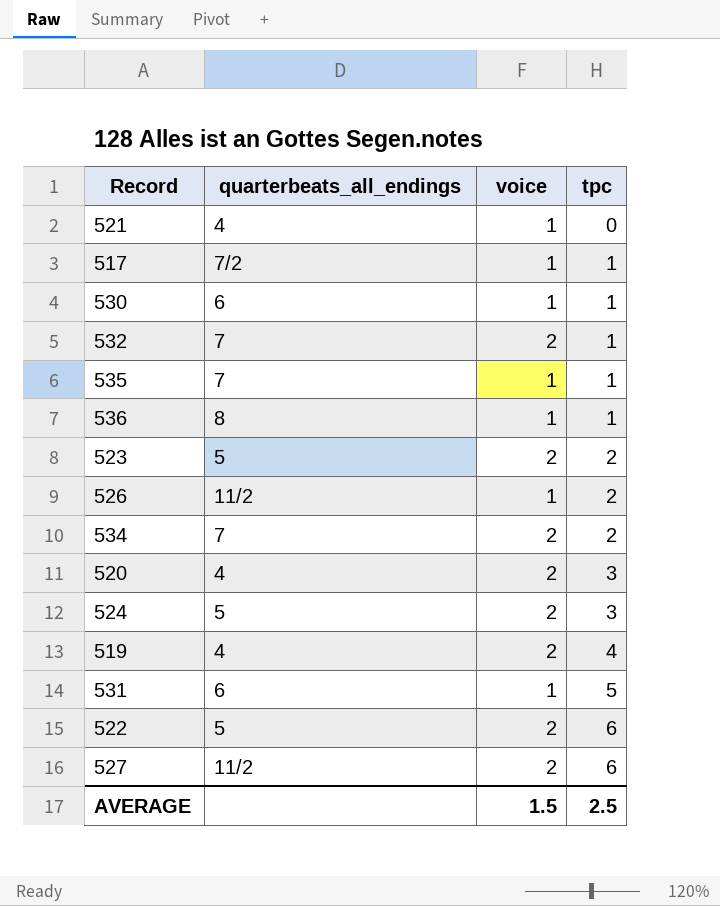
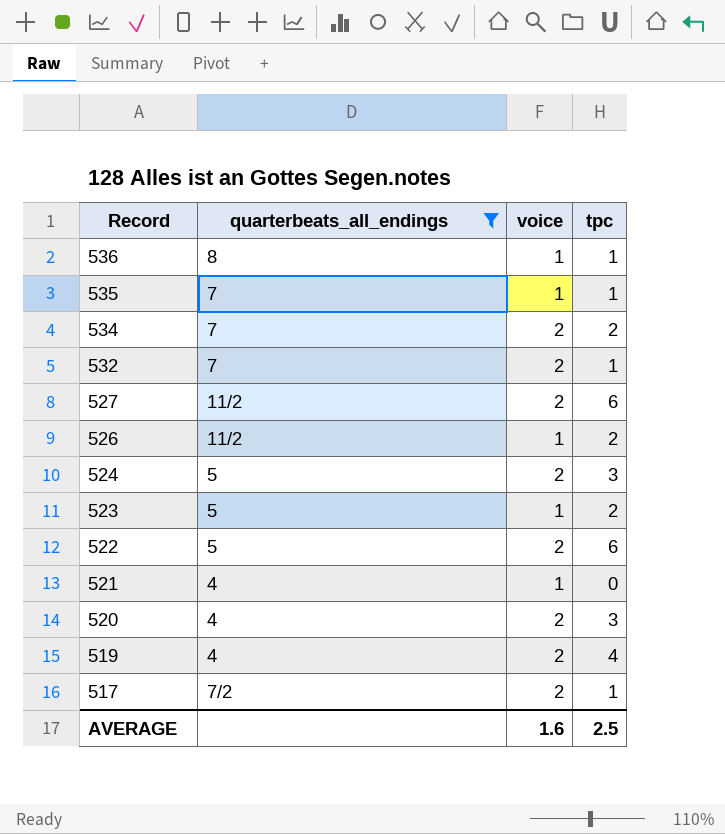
filter: none -> quarterbeats_all_endings != 6
row order: tpc ascending -> Record descending
523 | voice: 2 -> 1
517 | voice: 1 -> 2
AVERAGE | voice: 1.5 -> 1.6

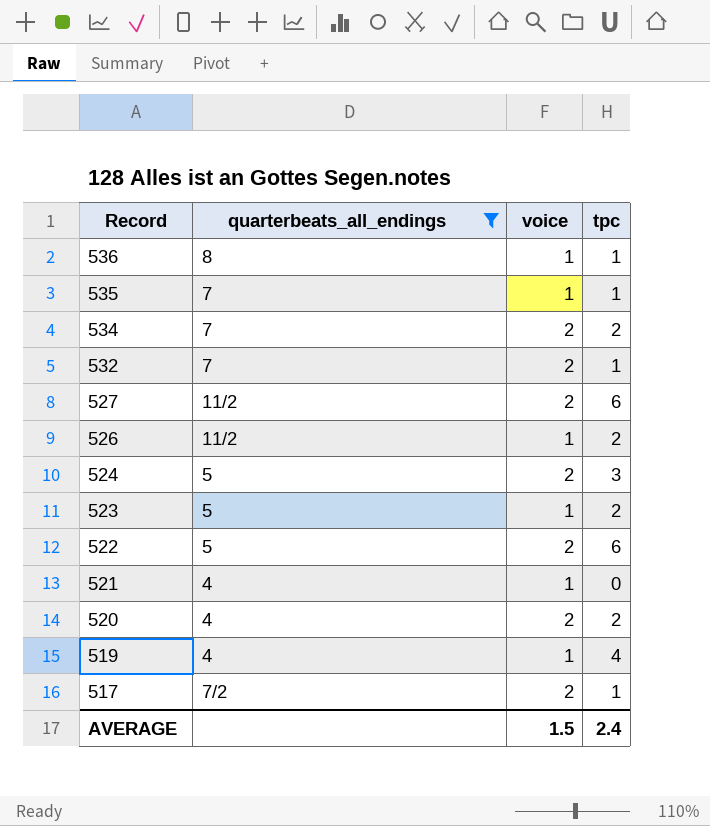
520 | tpc: 3 -> 2
519 | voice: 2 -> 1
AVERAGE | voice: 1.6 -> 1.5
AVERAGE | tpc: 2.5 -> 2.4

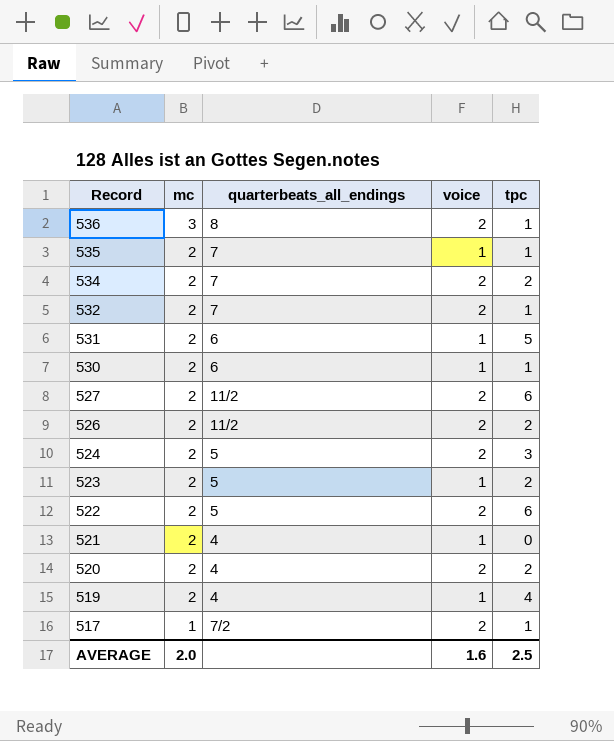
filter: quarterbeats_all_endings != 6 -> none
column mc | position: none -> 2
536 | voice: 1 -> 2
526 | voice: 1 -> 2
AVERAGE | voice: 1.5 -> 1.6
AVERAGE | tpc: 2.4 -> 2.5

